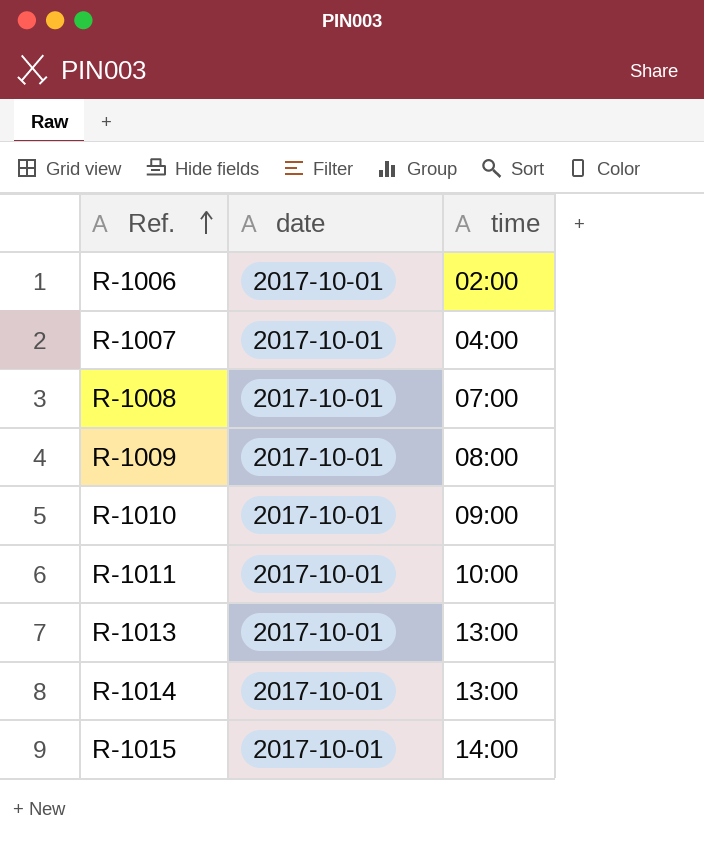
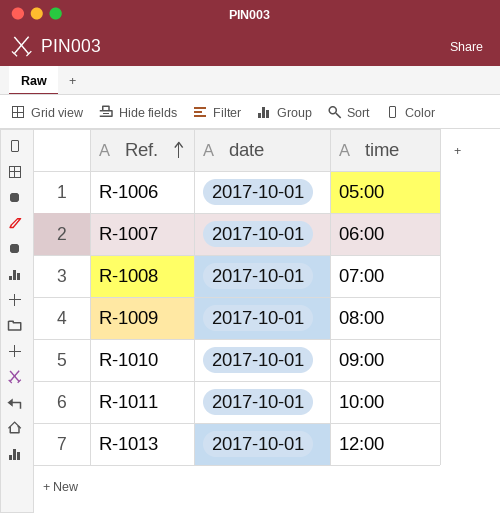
row R-1014: 2017-10-01 | 13:00 -> none
row R-1015: 2017-10-01 | 14:00 -> none
R-1006 | time: 02:00 -> 05:00
R-1007 | time: 04:00 -> 06:00
R-1013 | time: 13:00 -> 12:00

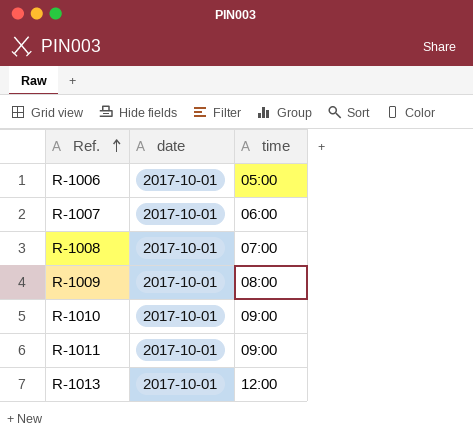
R-1011 | time: 10:00 -> 09:00

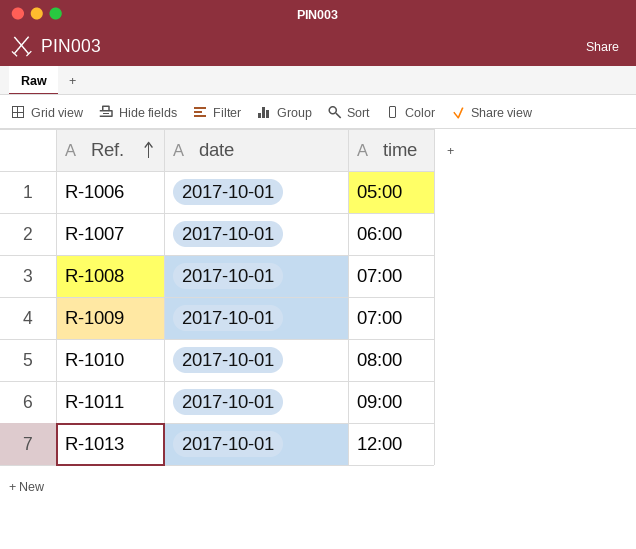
R-1009 | time: 08:00 -> 07:00
R-1010 | time: 09:00 -> 08:00

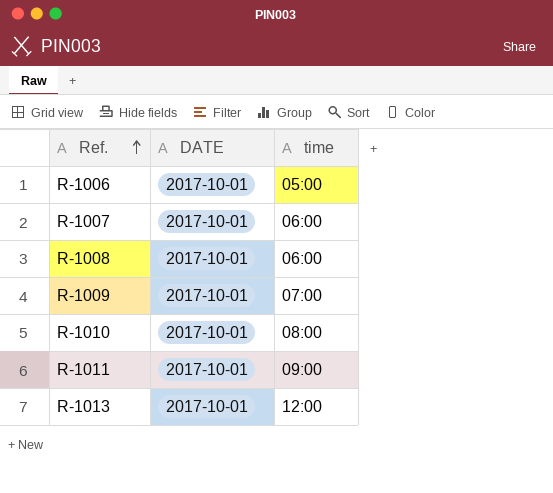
column name: date -> DATE
R-1008 | time: 07:00 -> 06:00

